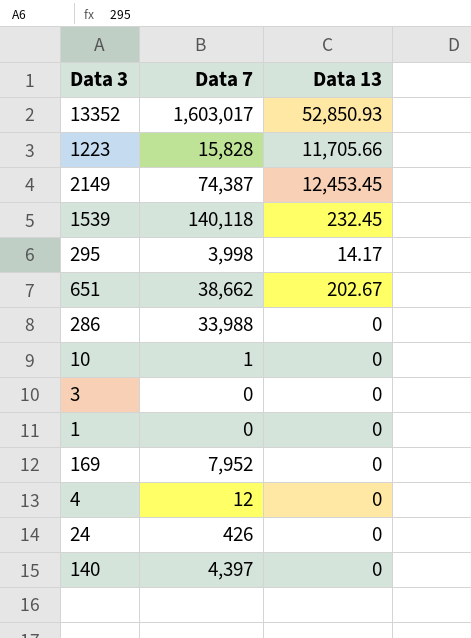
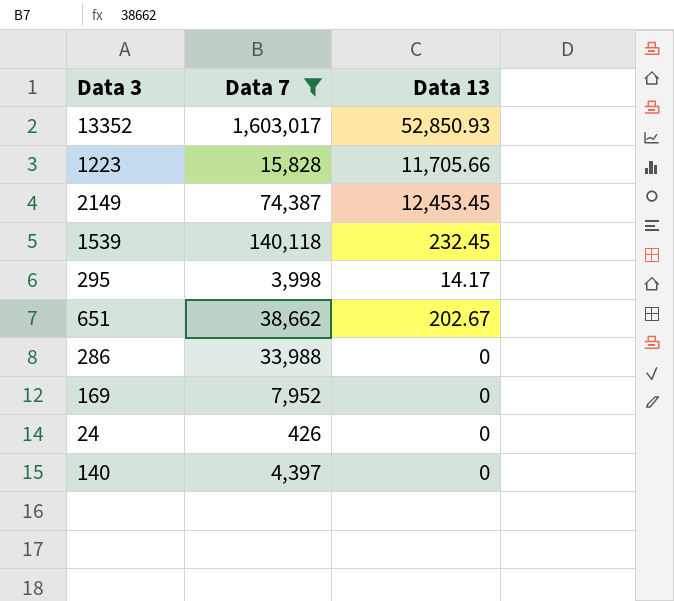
filter: none -> Data 7 >= 426

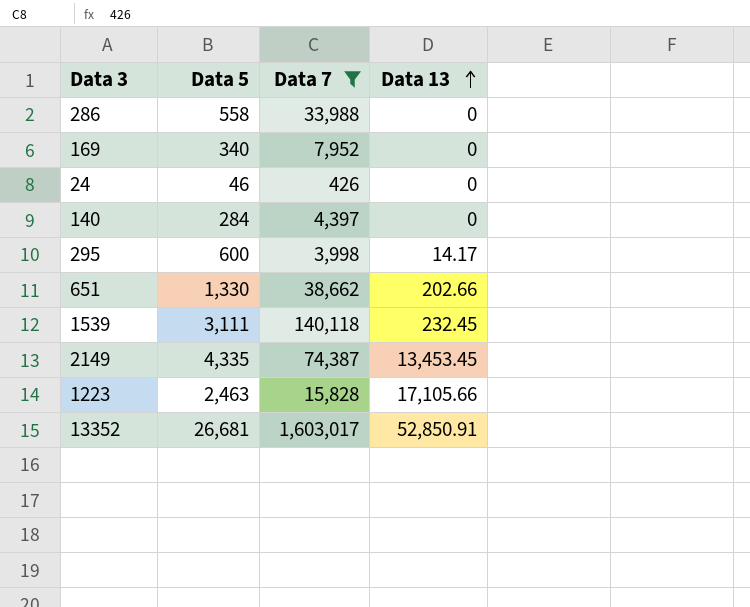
row order: none -> Data 13 ascending
column Data 5 | position: none -> 2
651 | Data 13: 202.67 -> 202.66
2149 | Data 13: 12,453.45 -> 13,453.45
1223 | Data 13: 11,705.66 -> 17,105.66
13352 | Data 13: 52,850.93 -> 52,850.91

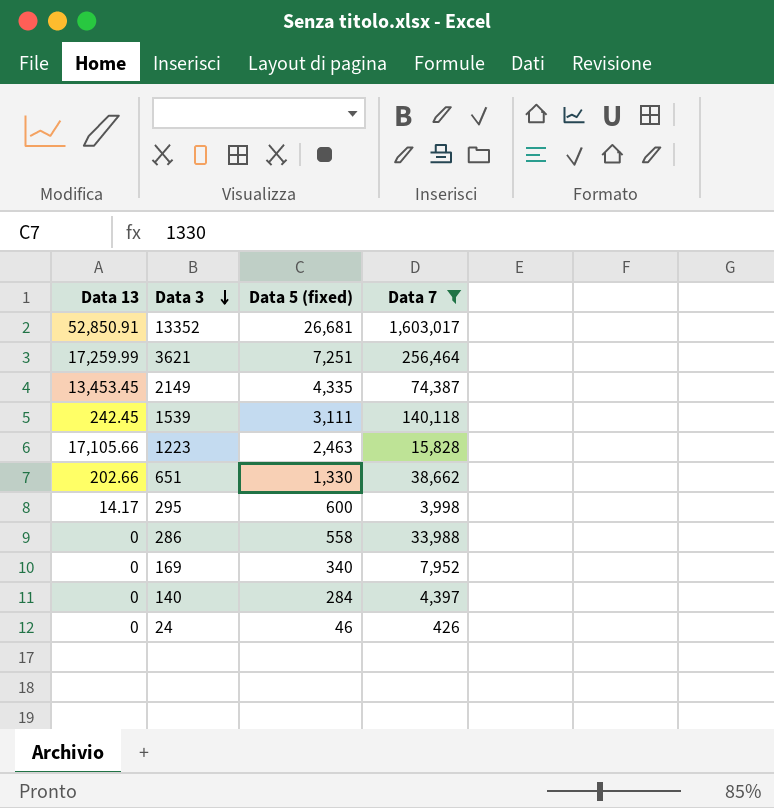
row order: Data 13 ascending -> Data 3 descending
column Data 13 | position: 4 -> 1
column name: Data 5 -> Data 5 (fixed)
row 3621: none -> 17,259.99 | 7,251 | 256,464
1539 | Data 13: 232.45 -> 242.45

